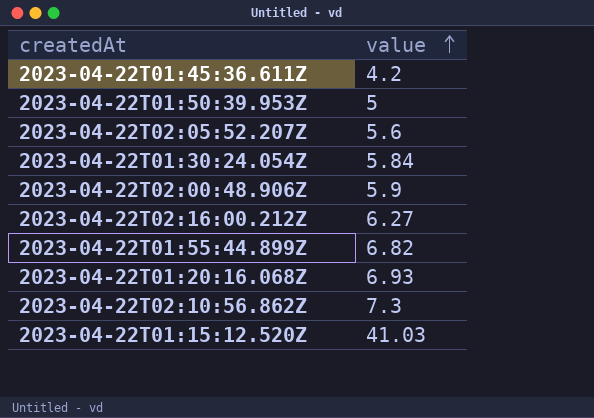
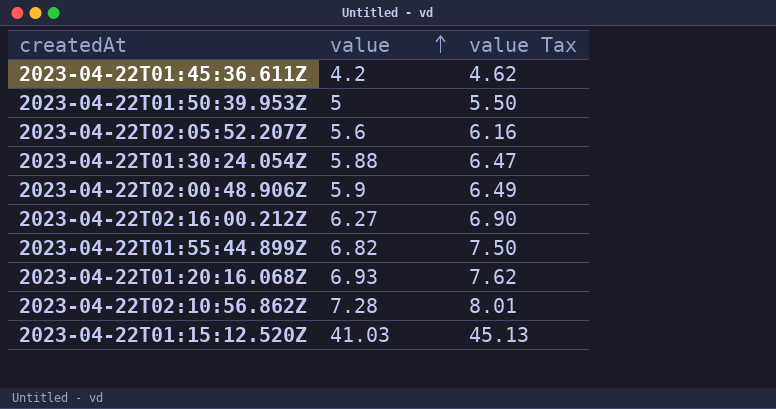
column value Tax | formula: none -> [value] * 1.1
2023-04-22T01:30:24.054Z | value: 5.84 -> 5.88
2023-04-22T02:10:56.862Z | value: 7.3 -> 7.28

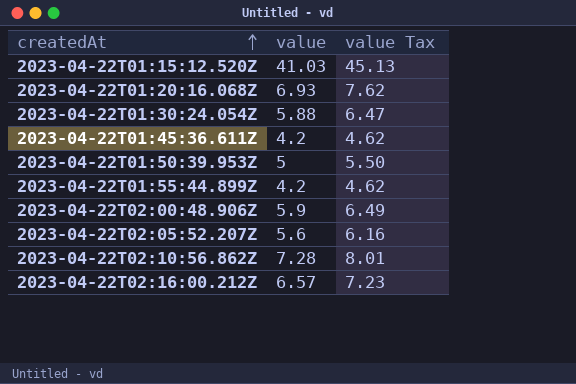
row order: value ascending -> createdAt ascending
2023-04-22T01:55:44.899Z | value: 6.82 -> 4.2
2023-04-22T01:55:44.899Z | value Tax: 7.50 -> 4.62
2023-04-22T02:16:00.212Z | value: 6.27 -> 6.57
2023-04-22T02:16:00.212Z | value Tax: 6.90 -> 7.23

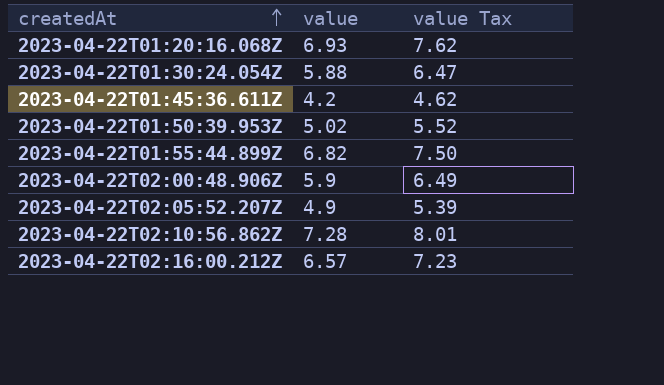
row 2023-04-22T01:15:12.520Z: 41.03 | 45.13 -> none
2023-04-22T01:50:39.953Z | value: 5 -> 5.02
2023-04-22T01:50:39.953Z | value Tax: 5.50 -> 5.52
2023-04-22T01:55:44.899Z | value: 4.2 -> 6.82
2023-04-22T01:55:44.899Z | value Tax: 4.62 -> 7.50
2023-04-22T02:05:52.207Z | value: 5.6 -> 4.9
2023-04-22T02:05:52.207Z | value Tax: 6.16 -> 5.39

